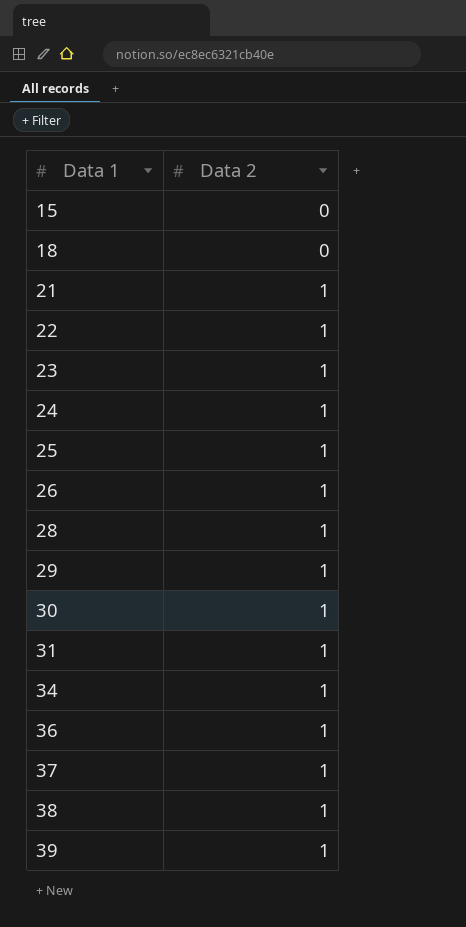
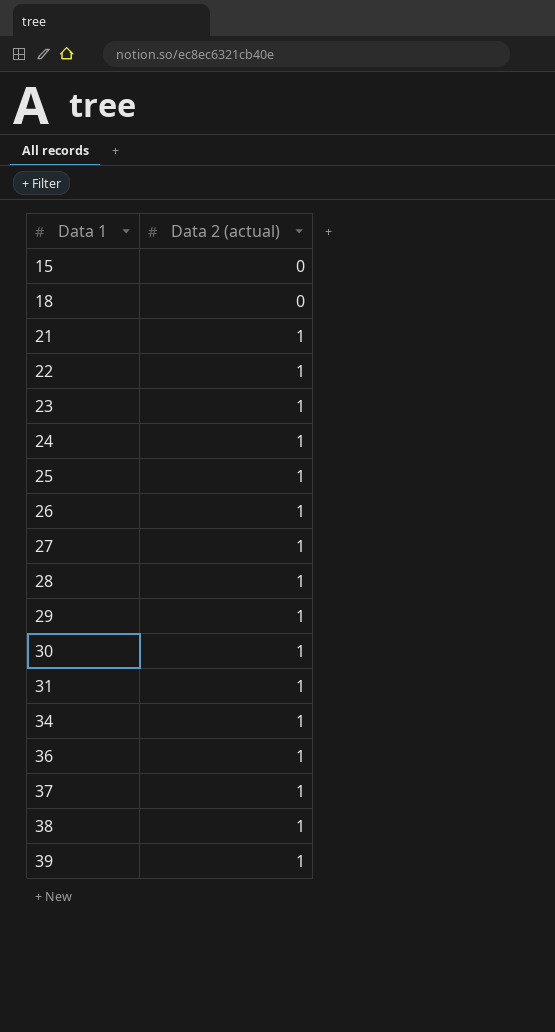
column name: Data 2 -> Data 2 (actual)
row 27: none -> 1

